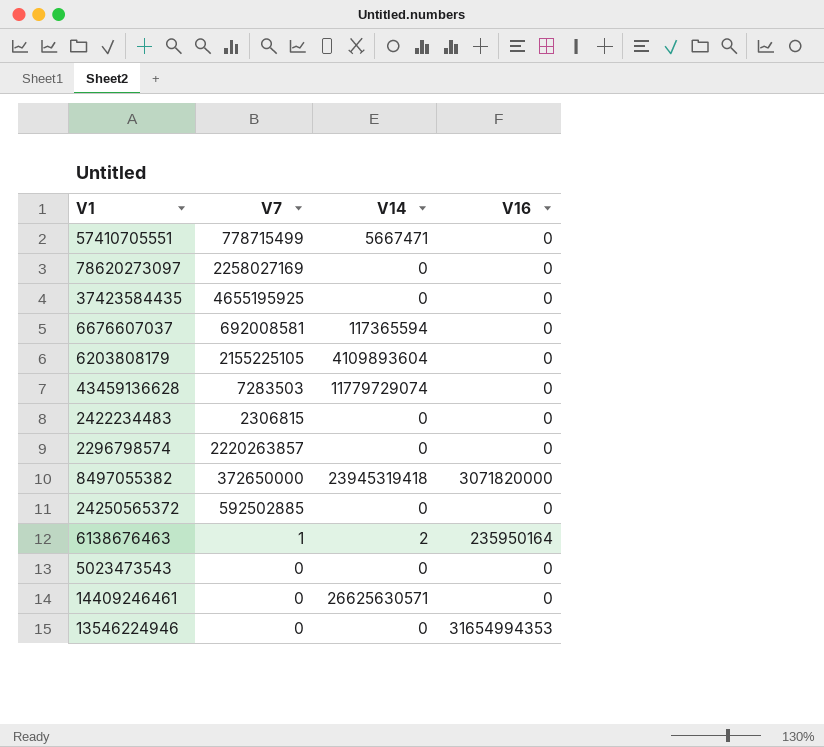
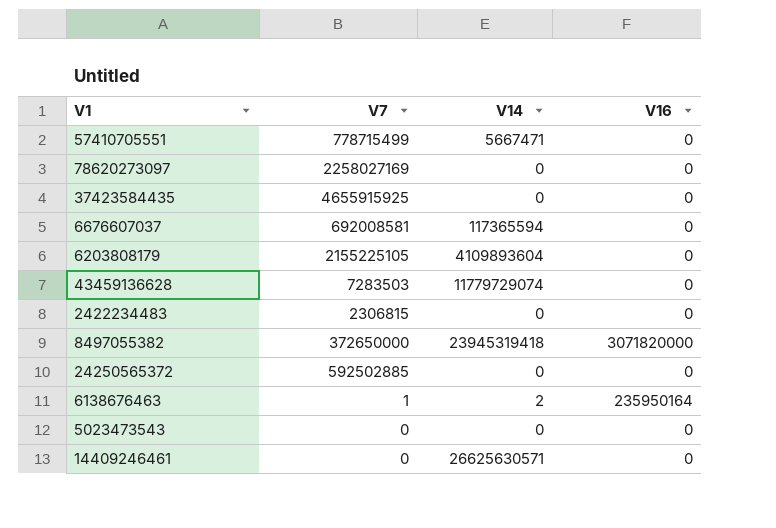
row 2296798574: 2220263857 | 0 | 0 -> none
row 13546224946: 0 | 0 | 31654994353 -> none
37423584435 | V7: 4655195925 -> 4655915925

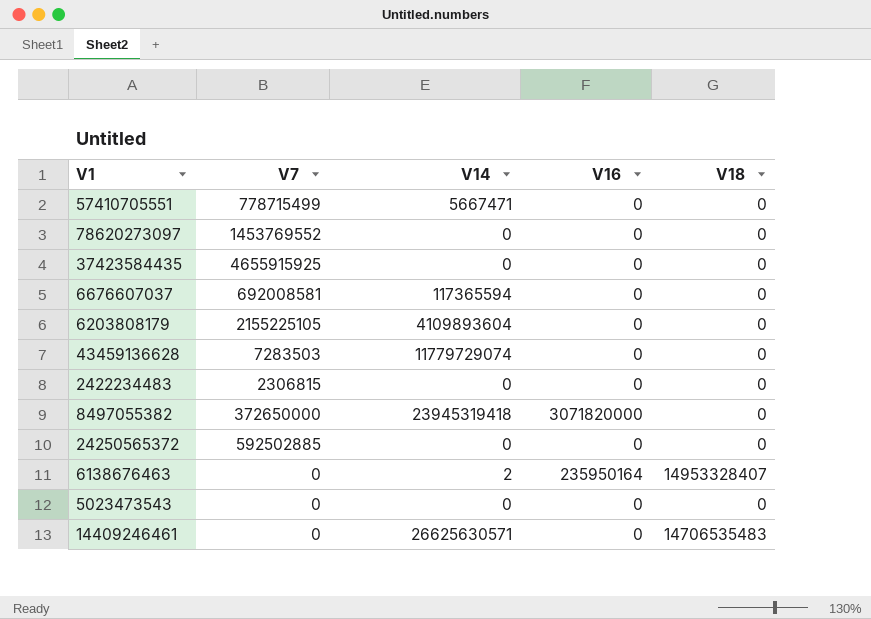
column V18 | position: none -> 5
78620273097 | V7: 2258027169 -> 1453769552
6138676463 | V7: 1 -> 0

